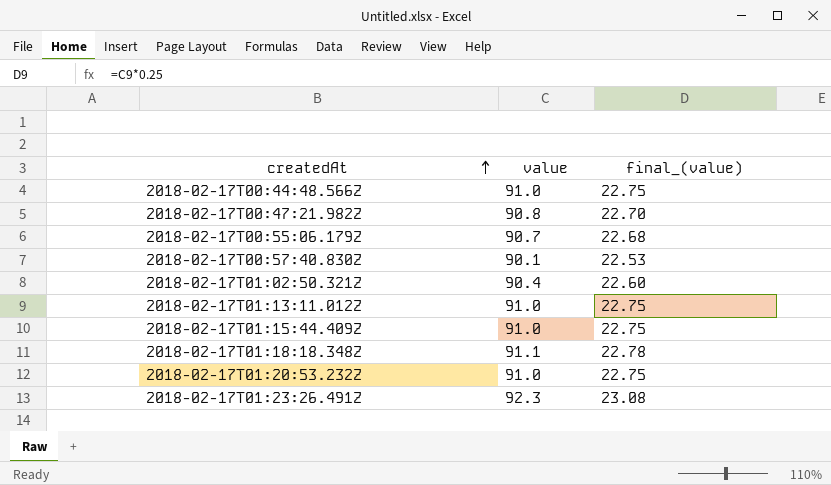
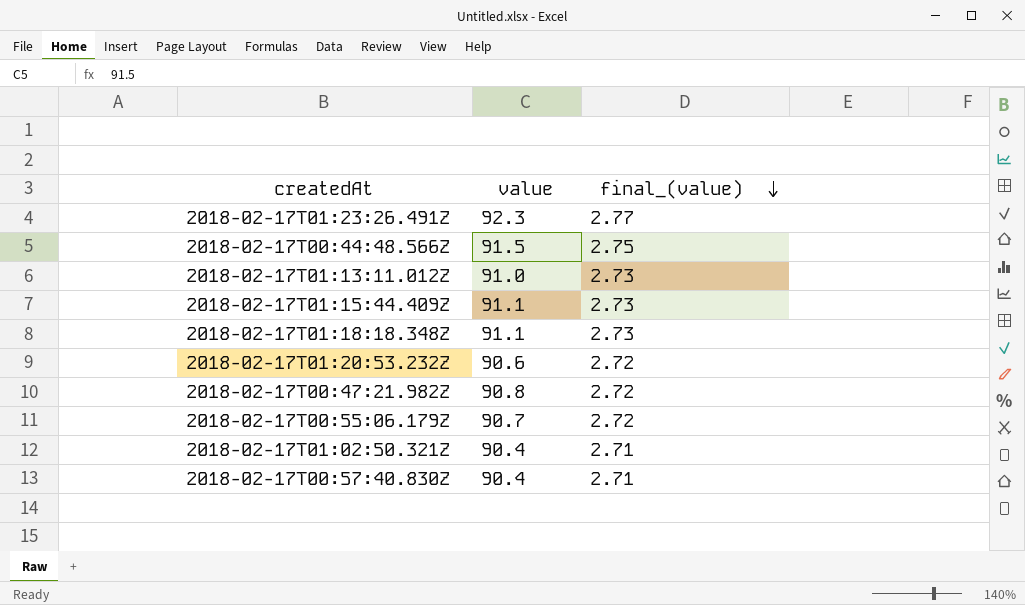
row order: createdAt ascending -> final_(value) descending
column final_(value) | formula: [value] * 0.25 -> [value] * 0.03
2018-02-17T00:44:48.566Z | value: 91.0 -> 91.5
2018-02-17T01:15:44.409Z | value: 91.0 -> 91.1
2018-02-17T01:20:53.232Z | value: 91.0 -> 90.6
2018-02-17T00:57:40.830Z | value: 90.1 -> 90.4

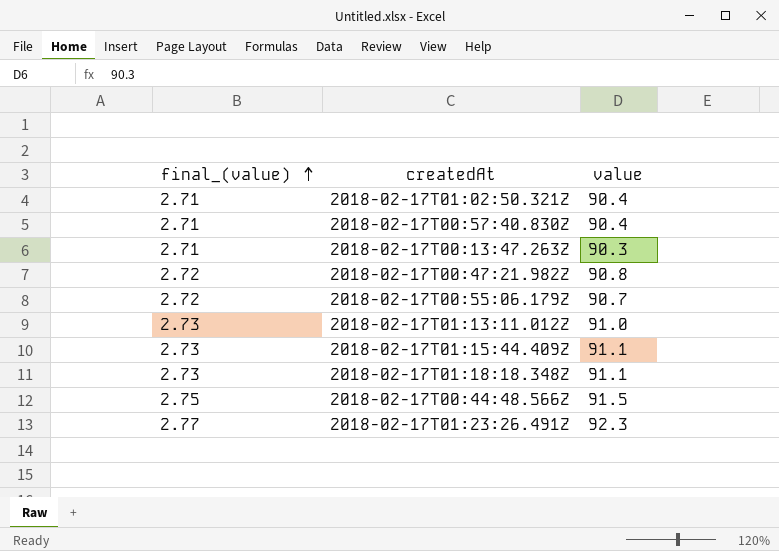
row order: final_(value) descending -> final_(value) ascending
column final_(value) | position: 3 -> 1
row 2018-02-17T01:20:53.232Z: 90.6 | 2.72 -> none
row 2018-02-17T00:13:47.263Z: none -> 2.71 | 90.3

